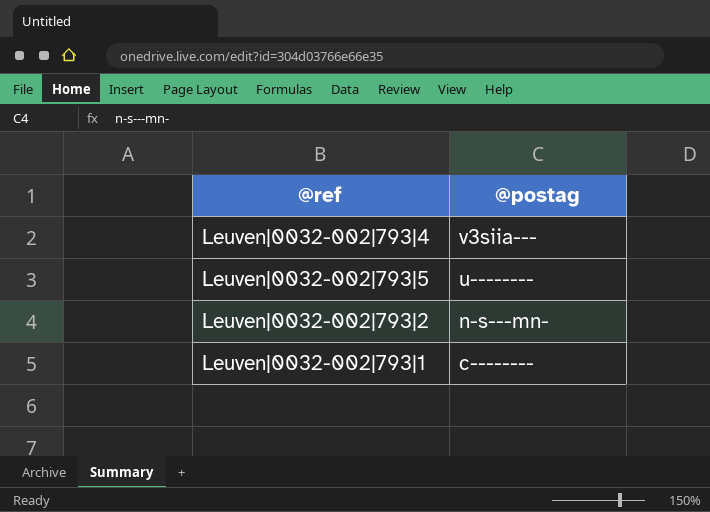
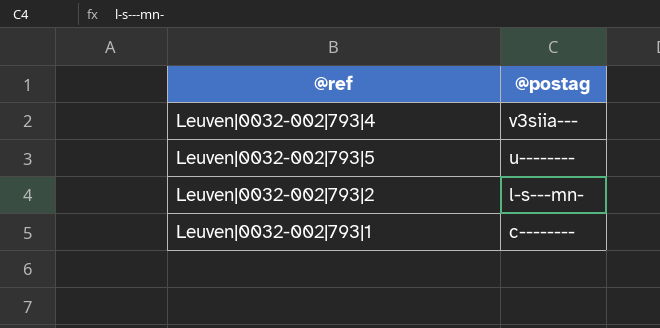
Leuven|0032-002|793|2 | @postag: n-s---mn- -> l-s---mn-

